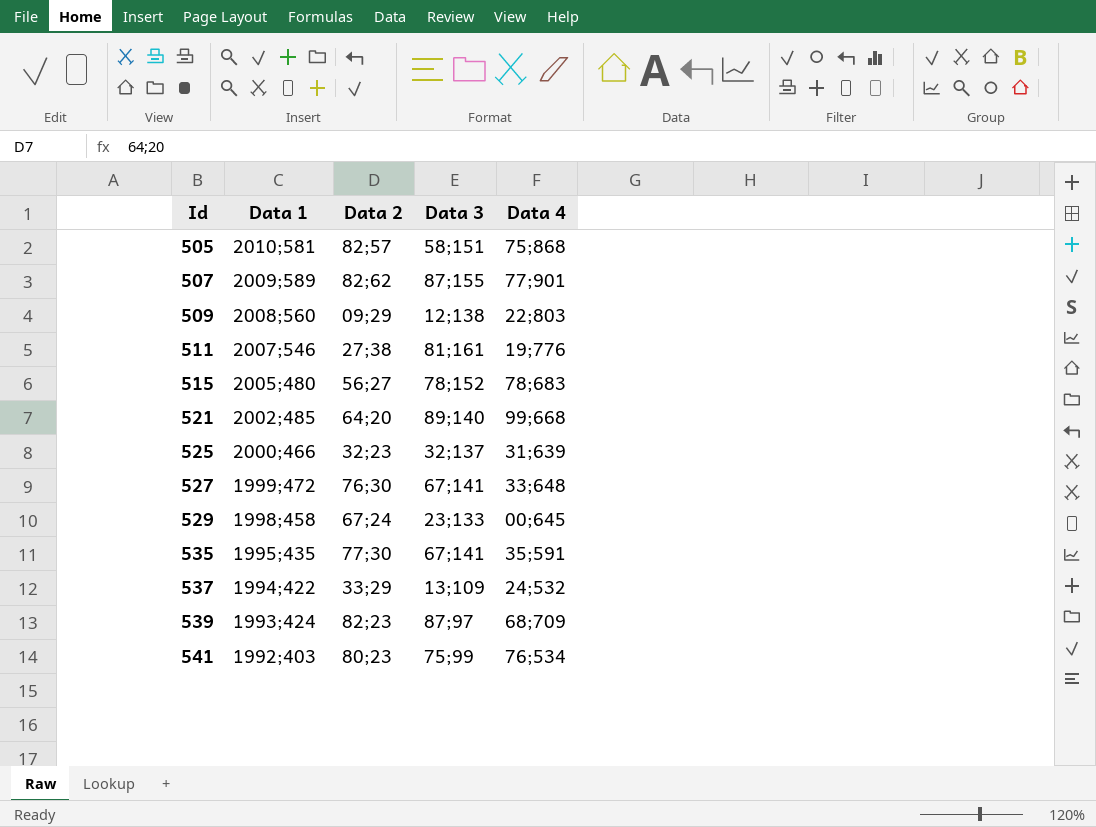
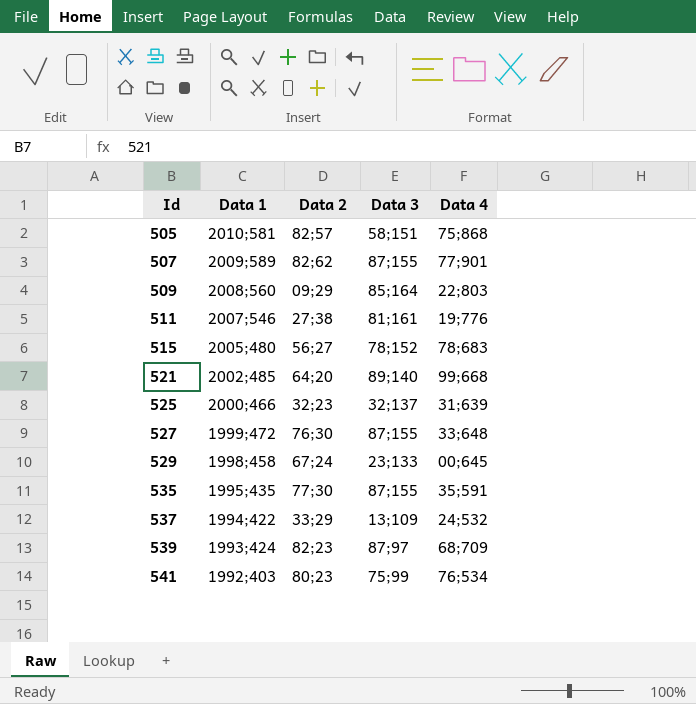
509 | Data 3: 12;138 -> 85;164
527 | Data 3: 67;141 -> 87;155
535 | Data 3: 67;141 -> 87;155

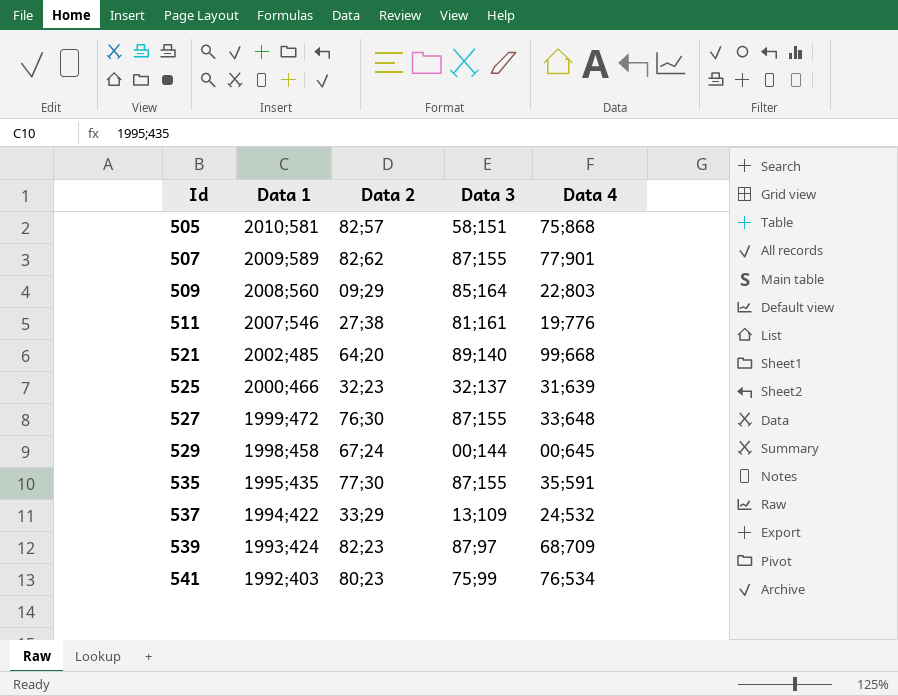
row 515: 2005;480 | 56;27 | 78;152 | 78;683 -> none
529 | Data 3: 23;133 -> 00;144

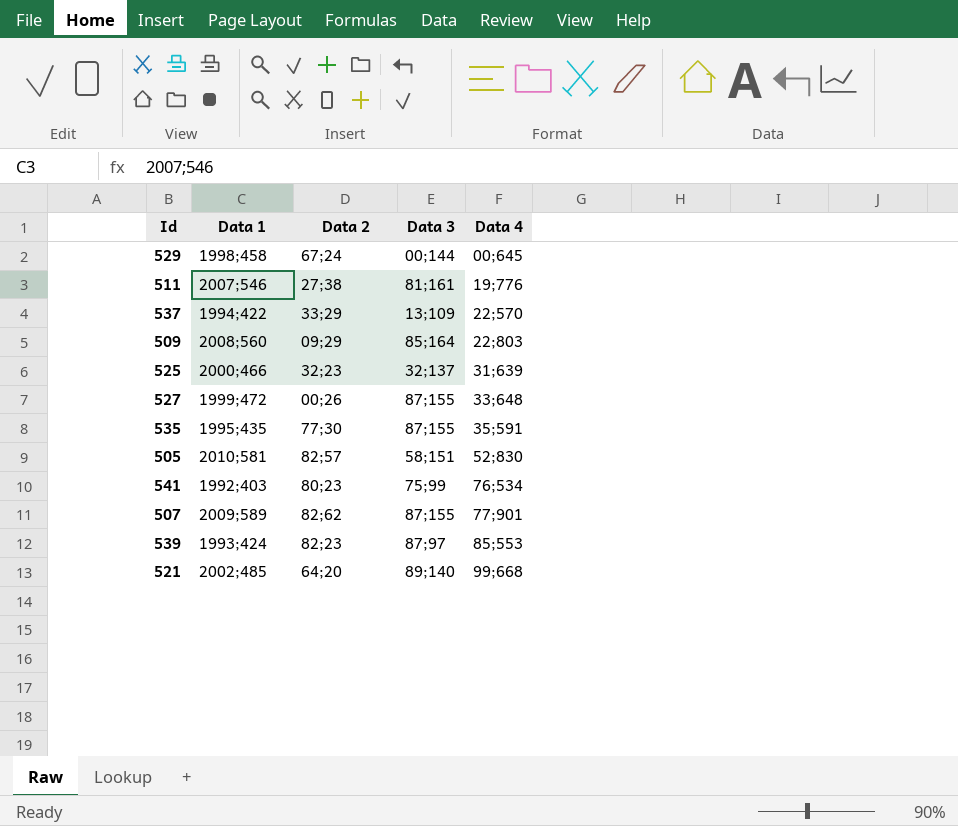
row order: Id ascending -> Data 4 ascending
537 | Data 4: 24;532 -> 22;570
527 | Data 2: 76;30 -> 00;26
505 | Data 4: 75;868 -> 52;830
539 | Data 4: 68;709 -> 85;553

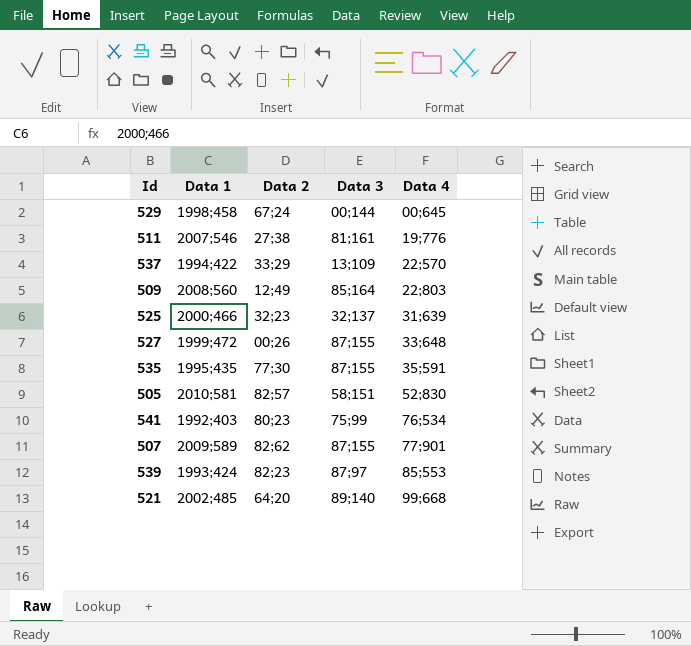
509 | Data 2: 09;29 -> 12;49

